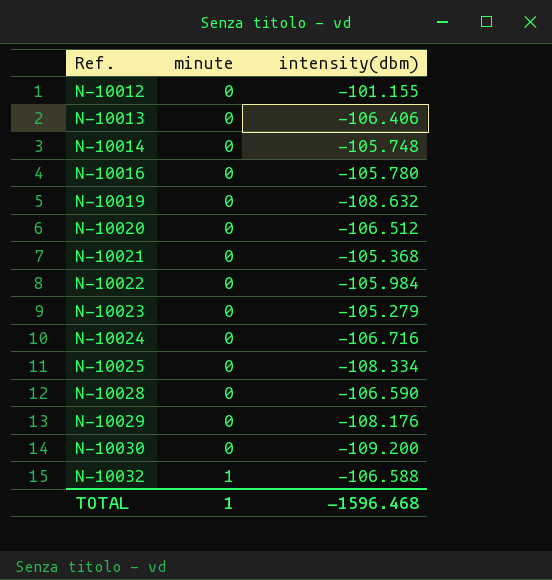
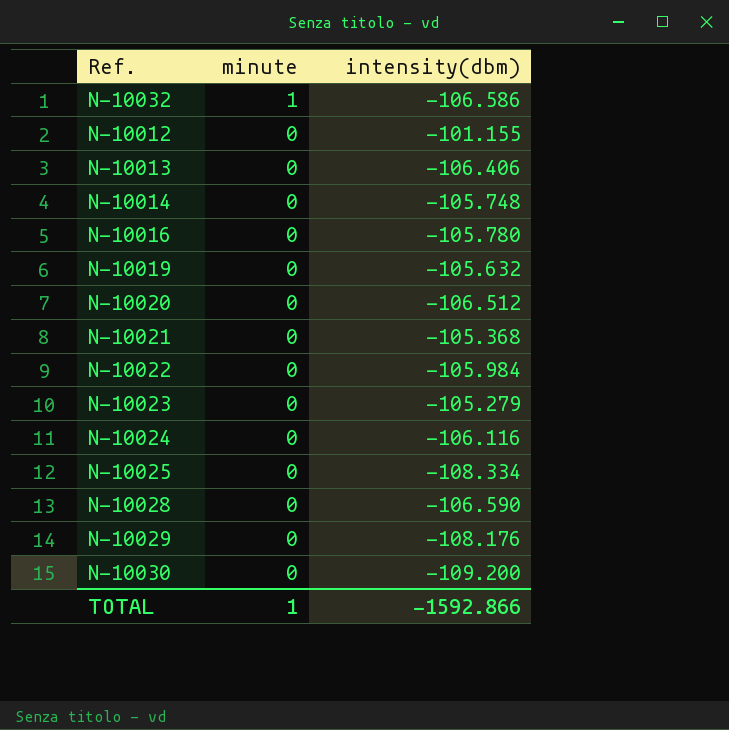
row order: Ref. ascending -> minute descending
N-10032 | intensity(dbm): -106.588 -> -106.586
N-10019 | intensity(dbm): -108.632 -> -105.632
N-10024 | intensity(dbm): -106.716 -> -106.116
TOTAL | intensity(dbm): -1596.468 -> -1592.866

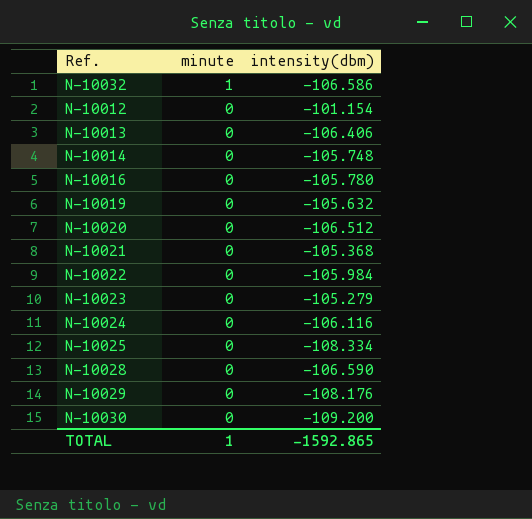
N-10012 | intensity(dbm): -101.155 -> -101.154
TOTAL | intensity(dbm): -1592.866 -> -1592.865

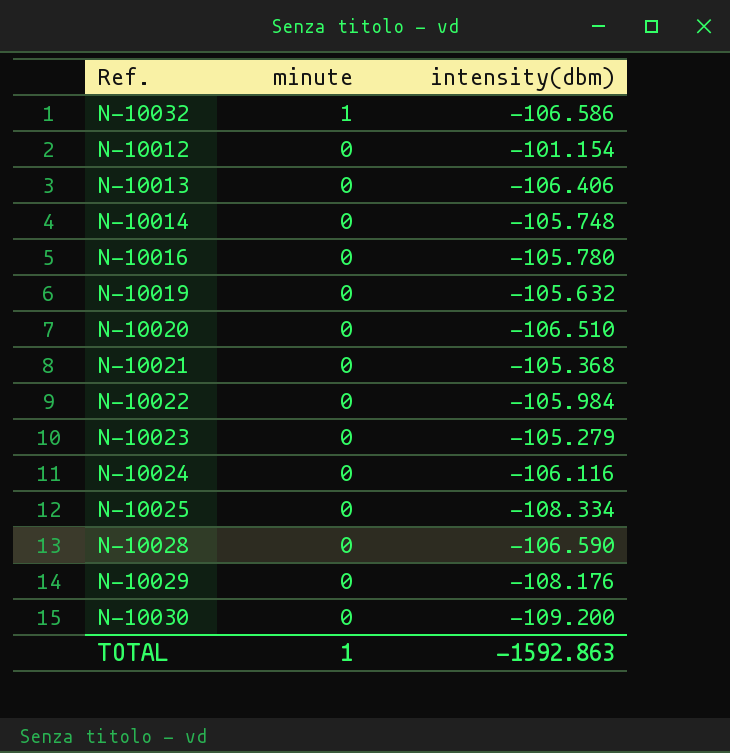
N-10020 | intensity(dbm): -106.512 -> -106.510
TOTAL | intensity(dbm): -1592.865 -> -1592.863

